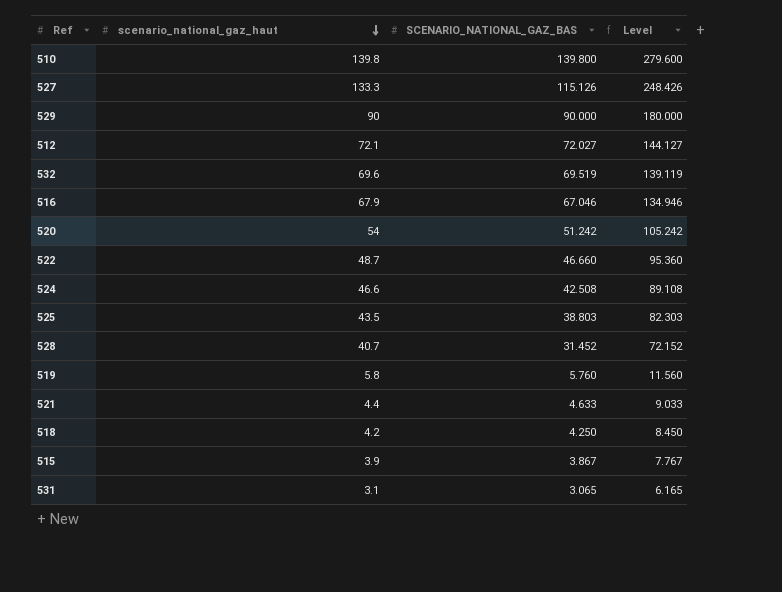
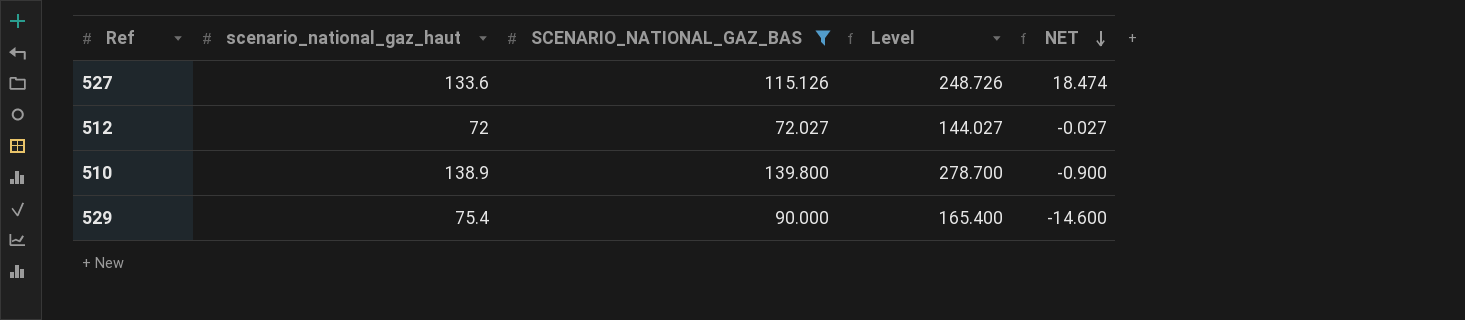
filter: none -> SCENARIO_NATIONAL_GAZ_BAS >= 72.027
row order: scenario_national_gaz_haut descending -> NET descending
column NET | formula: none -> [scenario_national_gaz_haut] - [SCENARIO_NATIONAL_GAZ_BAS]
527 | scenario_national_gaz_haut: 133.3 -> 133.6
527 | Level: 248.426 -> 248.726
512 | scenario_national_gaz_haut: 72.1 -> 72
512 | Level: 144.127 -> 144.027
510 | scenario_national_gaz_haut: 139.8 -> 138.9
510 | Level: 279.600 -> 278.700
529 | scenario_national_gaz_haut: 90 -> 75.4
529 | Level: 180.000 -> 165.400

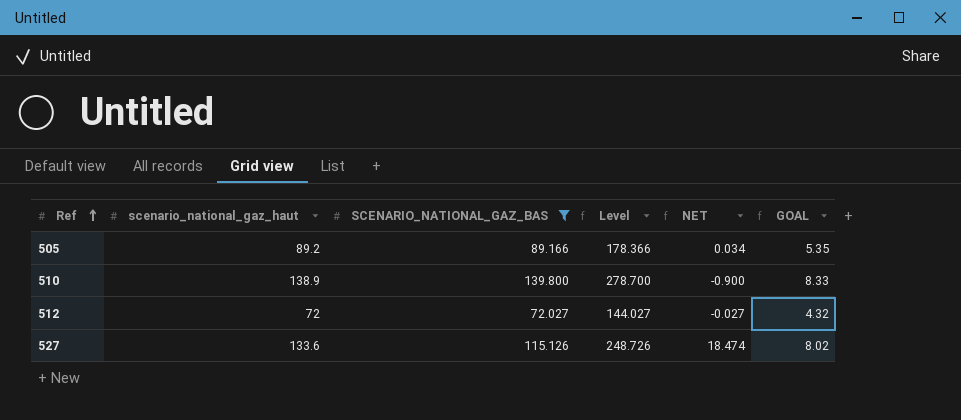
row order: NET descending -> Ref ascending
column GOAL | formula: none -> [scenario_national_gaz_haut] * 0.06
row 529: 75.4 | 90.000 | 165.400 | -14.600 -> none
row 505: none -> 89.2 | 89.166 | 178.366 | 0.034 | 5.35

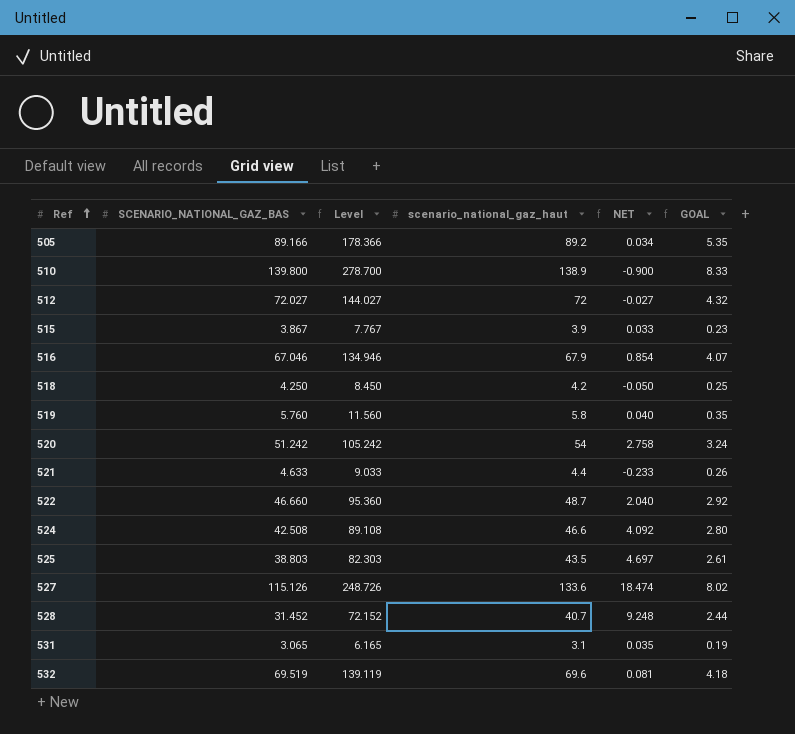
filter: SCENARIO_NATIONAL_GAZ_BAS >= 72.027 -> none
column scenario_national_gaz_haut | position: 2 -> 4

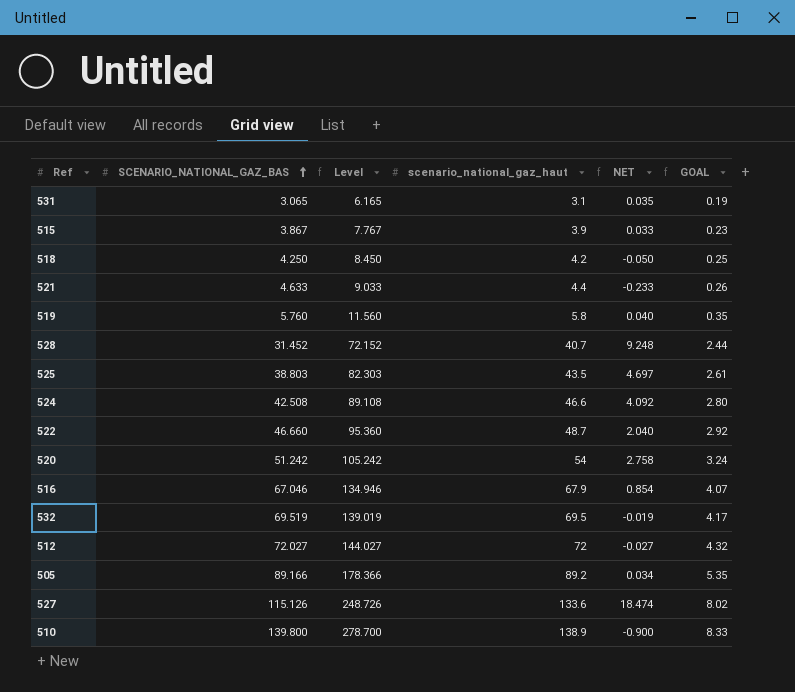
row order: Ref ascending -> SCENARIO_NATIONAL_GAZ_BAS ascending
532 | Level: 139.119 -> 139.019
532 | scenario_national_gaz_haut: 69.6 -> 69.5
532 | NET: 0.081 -> -0.019
532 | GOAL: 4.18 -> 4.17

